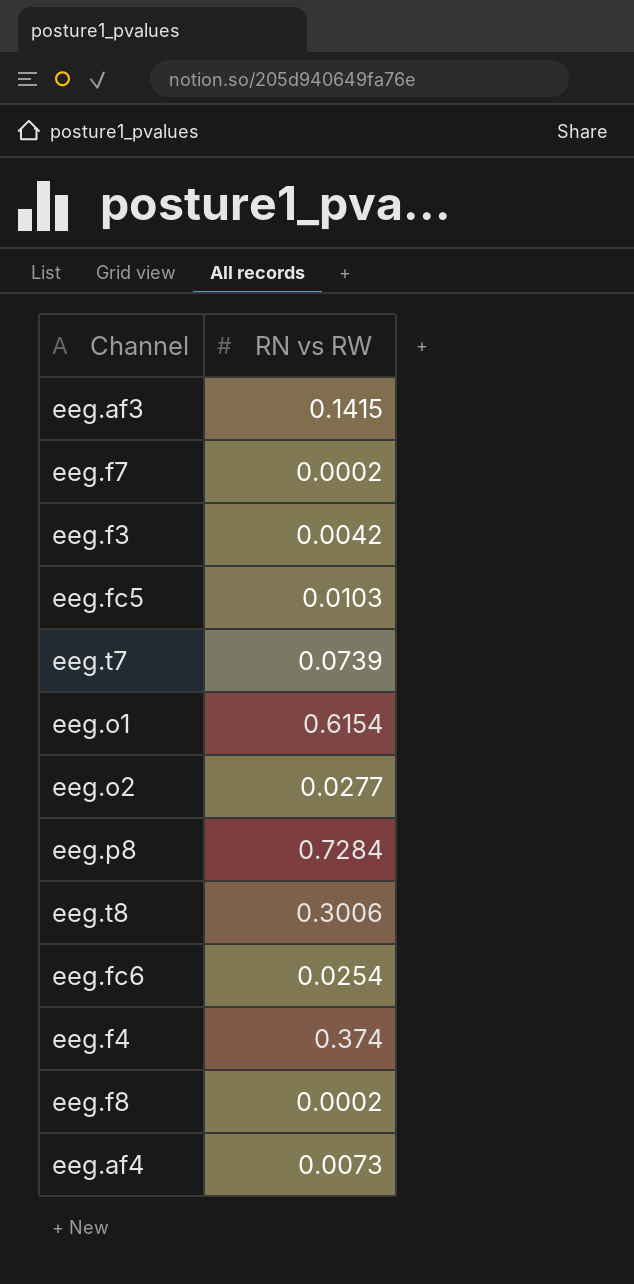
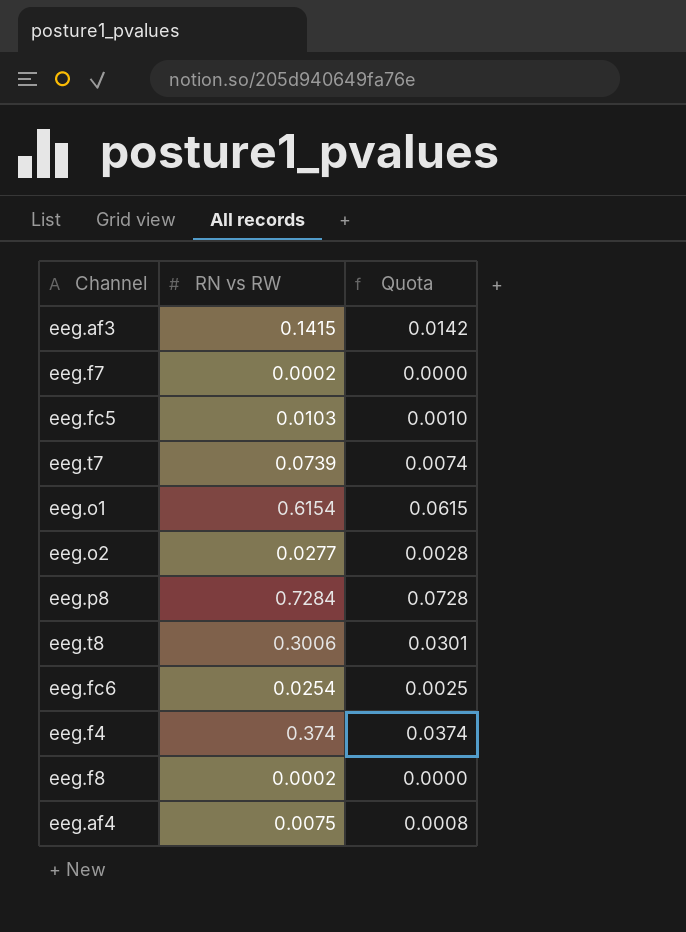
column Quota | formula: none -> [RN vs RW] * 0.1
row eeg.f3: 0.0042 -> none
eeg.af4 | RN vs RW: 0.0073 -> 0.0075

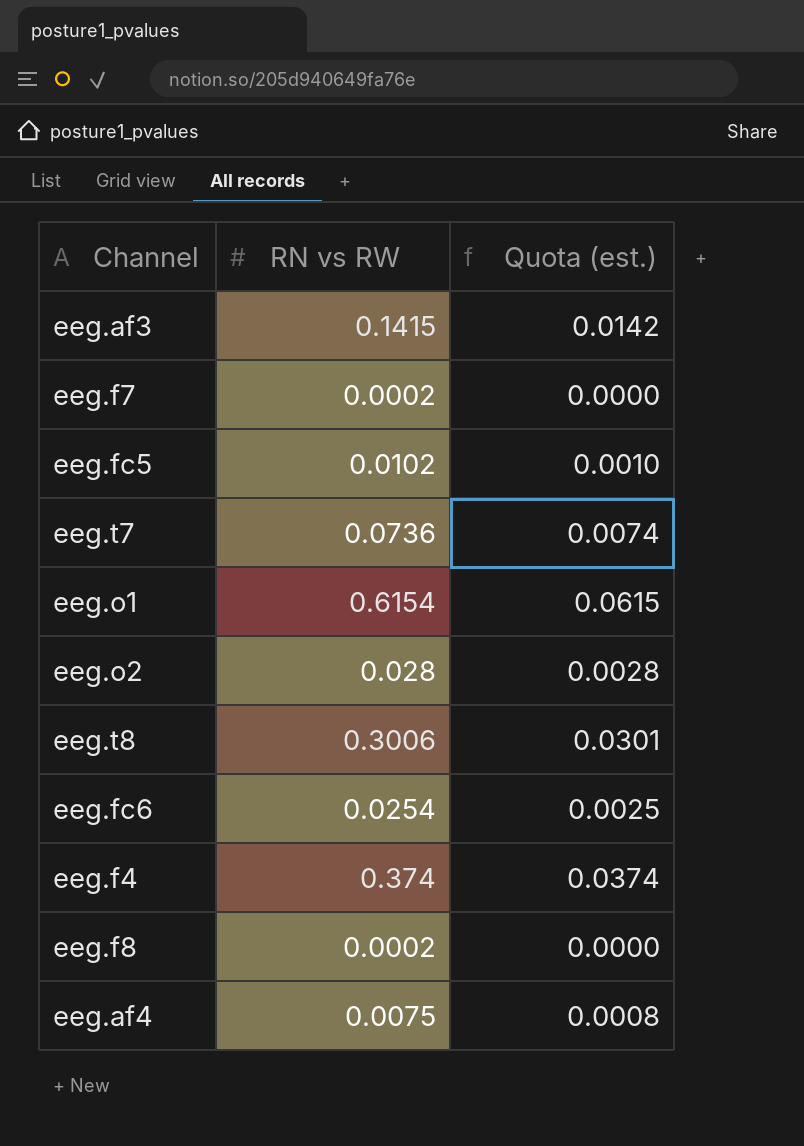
column name: Quota -> Quota (est.)
row eeg.p8: 0.7284 | 0.0728 -> none
eeg.fc5 | RN vs RW: 0.0103 -> 0.0102
eeg.t7 | RN vs RW: 0.0739 -> 0.0736
eeg.o2 | RN vs RW: 0.0277 -> 0.028

